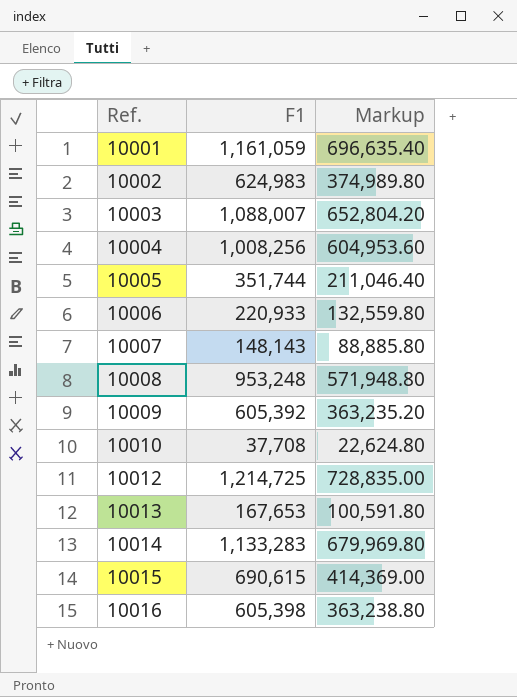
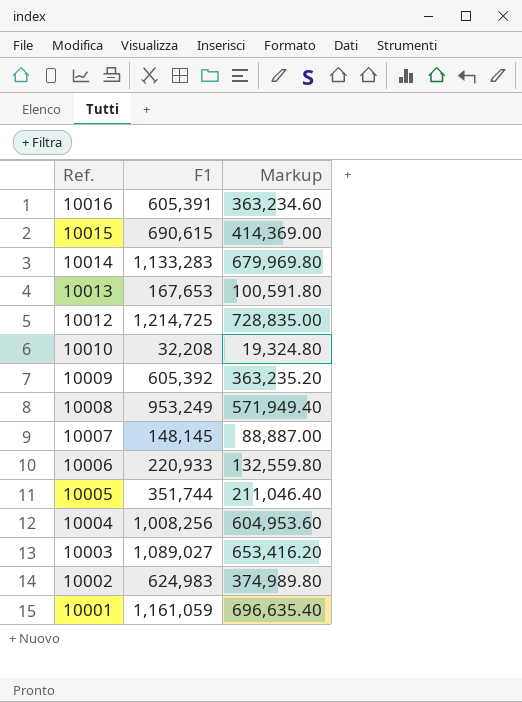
row order: Ref. ascending -> Ref. descending
10016 | F1: 605,398 -> 605,391
10016 | Markup: 363,238.80 -> 363,234.60
10010 | F1: 37,708 -> 32,208
10010 | Markup: 22,624.80 -> 19,324.80
10008 | F1: 953,248 -> 953,249
10008 | Markup: 571,948.80 -> 571,949.40
10007 | F1: 148,143 -> 148,145
10007 | Markup: 88,885.80 -> 88,887.00
10003 | F1: 1,088,007 -> 1,089,027
10003 | Markup: 652,804.20 -> 653,416.20

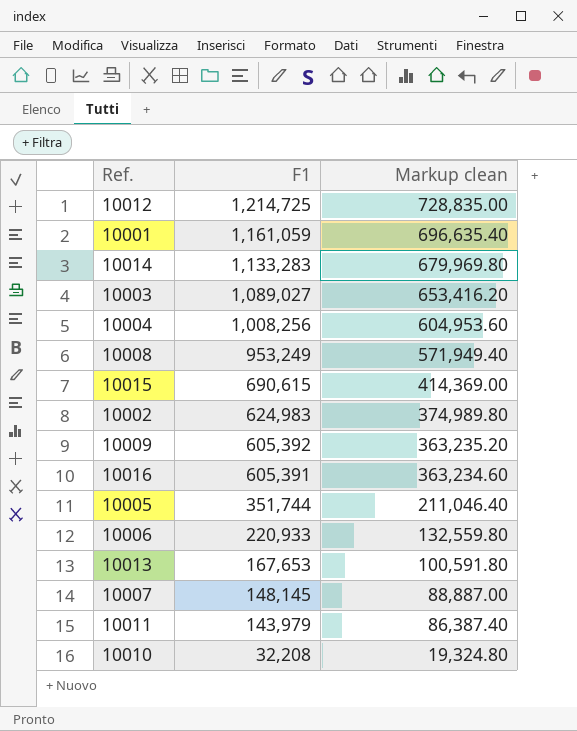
row order: Ref. descending -> F1 descending
column name: Markup -> Markup clean
row 10011: none -> 143,979 | 86,387.40

